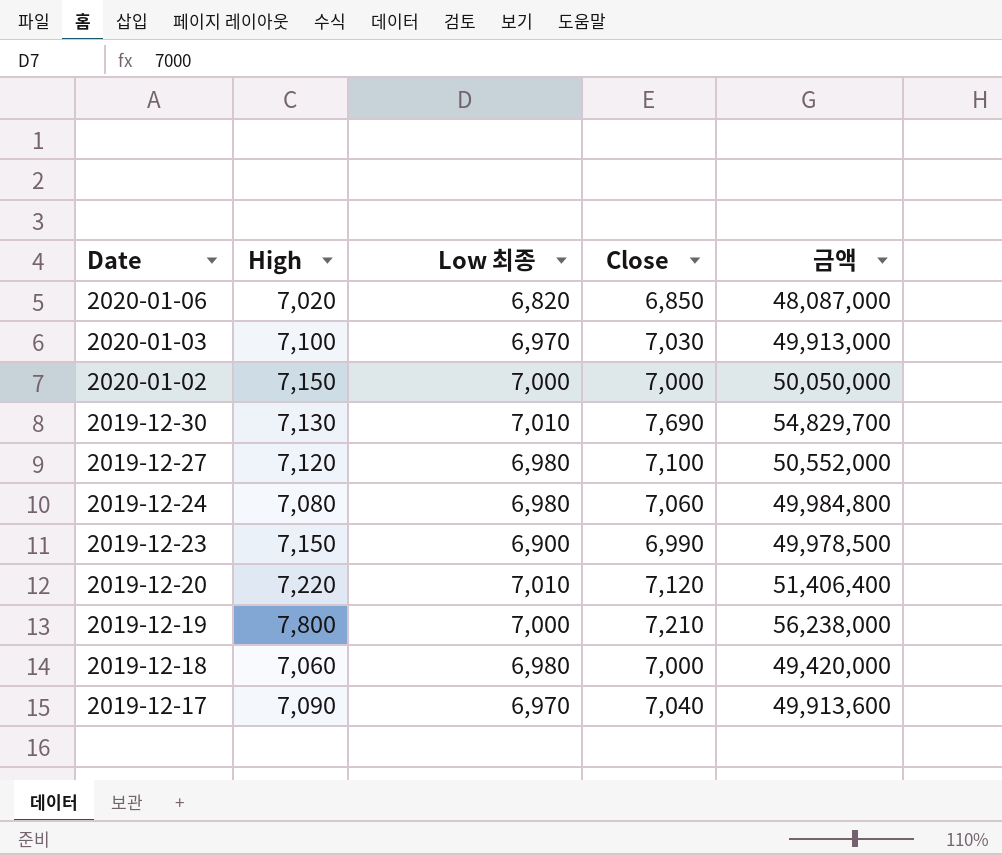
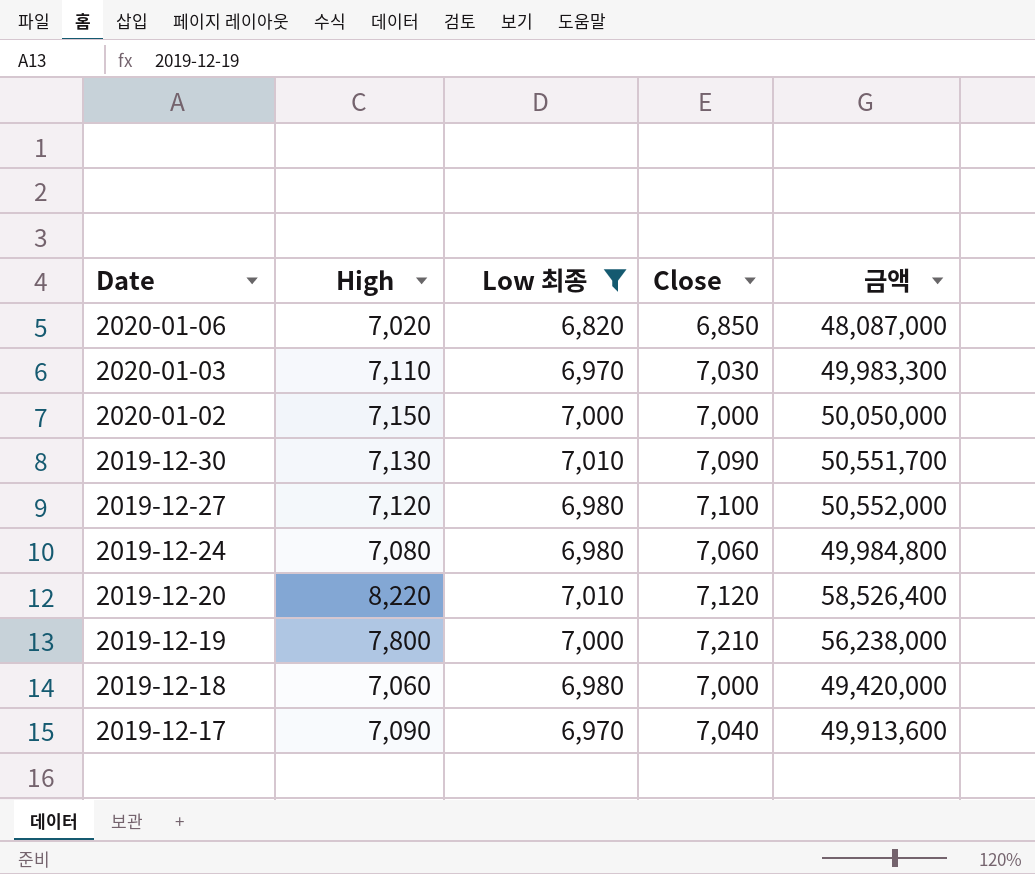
filter: none -> Low 최종 != 6,900
2020-01-03 | High: 7,100 -> 7,110
2020-01-03 | 금액: 49,913,000 -> 49,983,300
2019-12-30 | Close: 7,690 -> 7,090
2019-12-30 | 금액: 54,829,700 -> 50,551,700
2019-12-20 | High: 7,220 -> 8,220
2019-12-20 | 금액: 51,406,400 -> 58,526,400

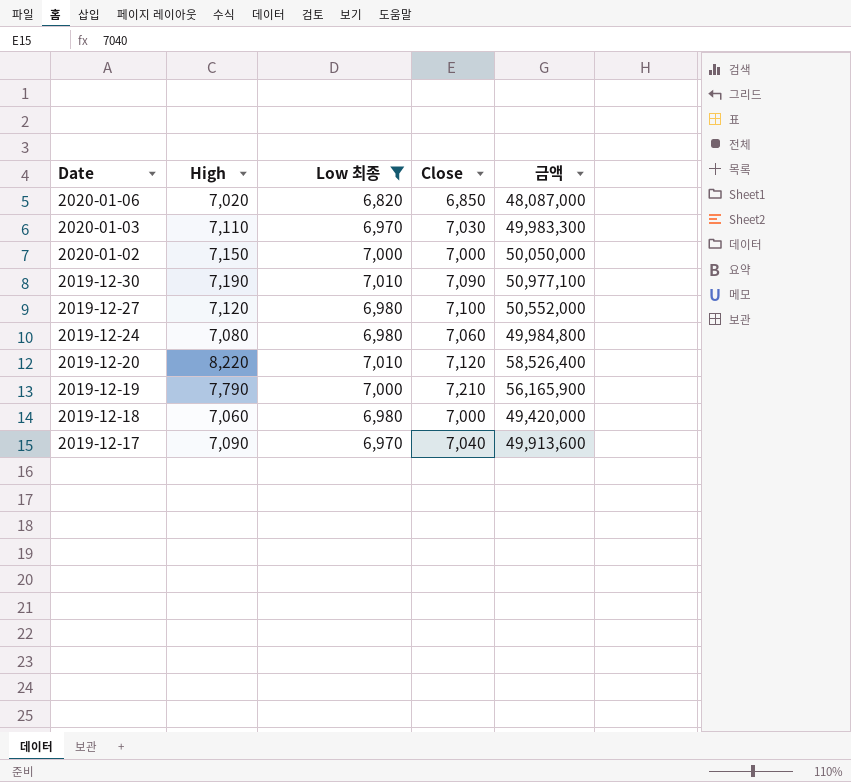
2019-12-30 | High: 7,130 -> 7,190
2019-12-30 | 금액: 50,551,700 -> 50,977,100
2019-12-19 | High: 7,800 -> 7,790
2019-12-19 | 금액: 56,238,000 -> 56,165,900

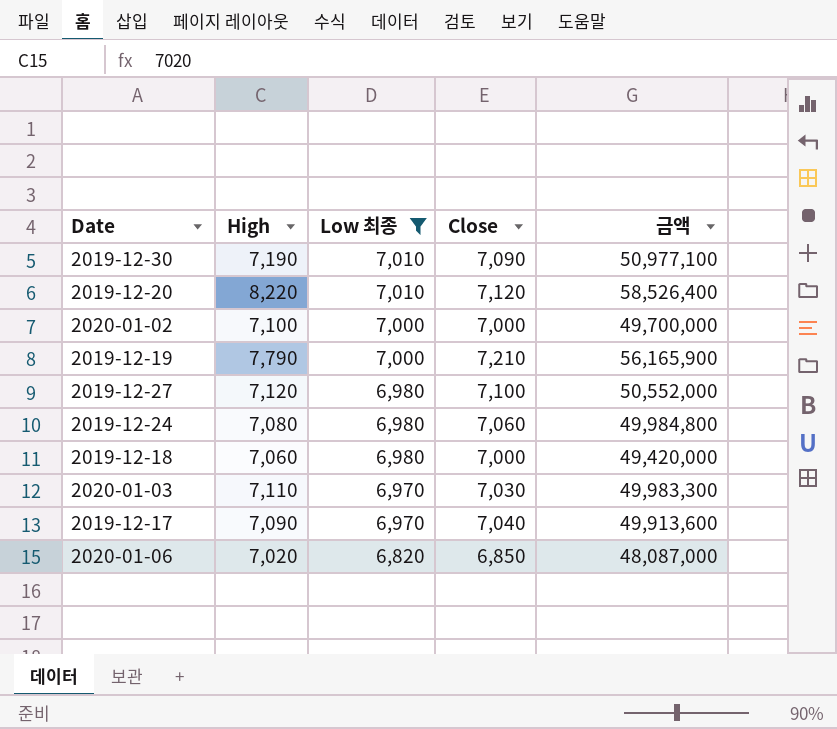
row order: Date descending -> Low 최종 descending
2020-01-02 | High: 7,150 -> 7,100
2020-01-02 | 금액: 50,050,000 -> 49,700,000

